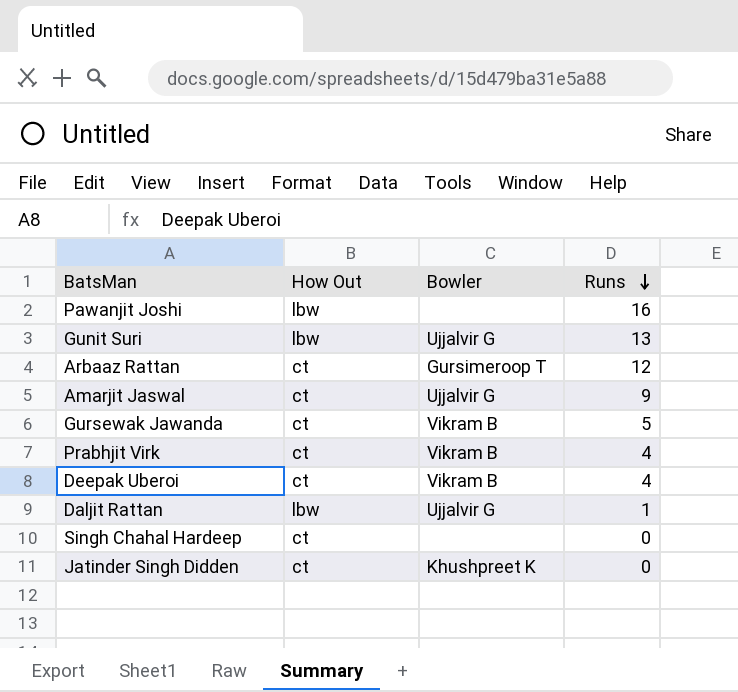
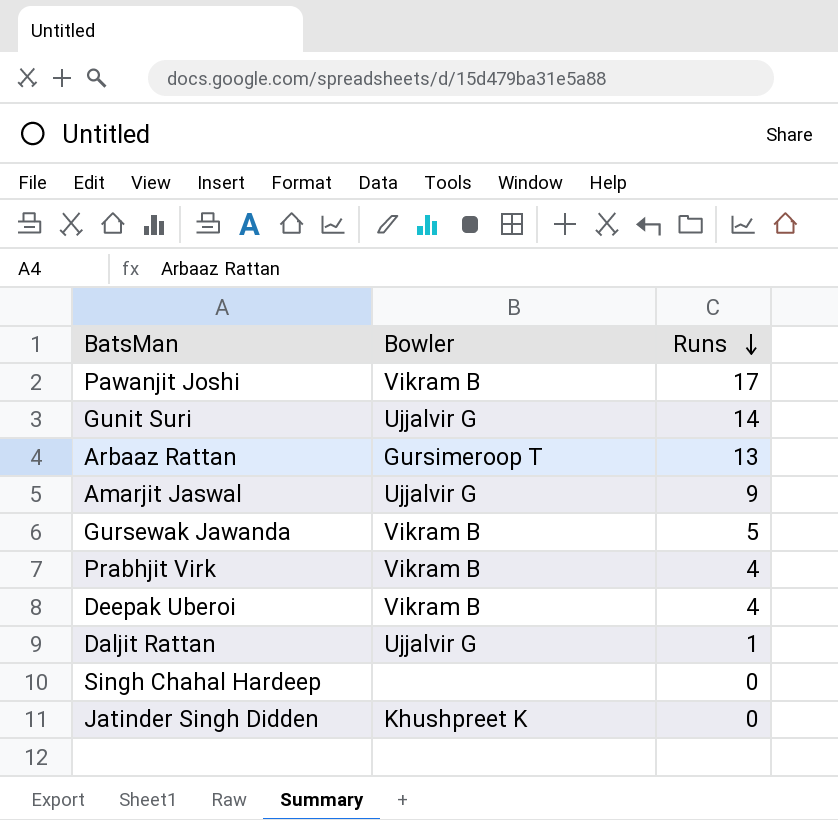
column How Out | position: 2 -> none
Pawanjit Joshi | Bowler: none -> Vikram B
Pawanjit Joshi | Runs: 16 -> 17
Gunit Suri | Runs: 13 -> 14
Arbaaz Rattan | Runs: 12 -> 13

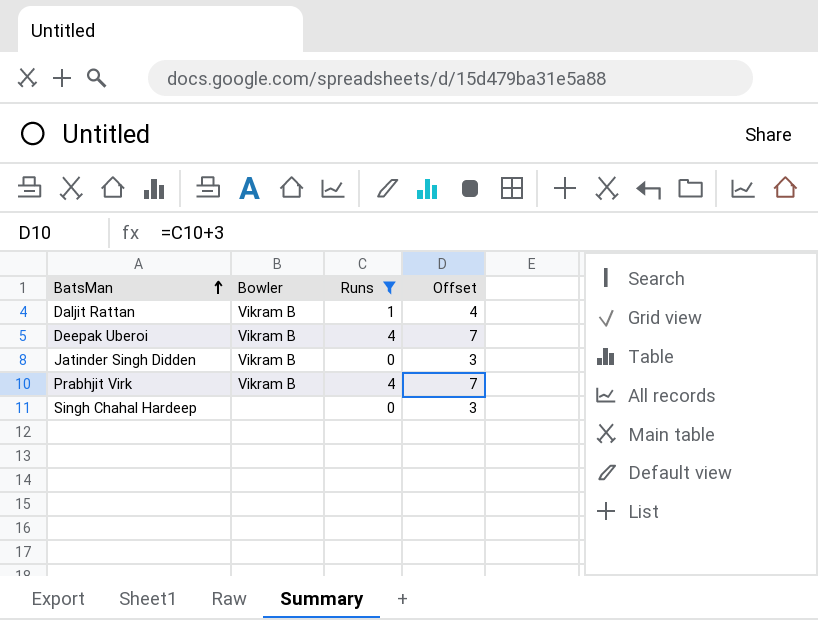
filter: none -> Runs <= 4
row order: Runs descending -> BatsMan ascending
column Offset | formula: none -> [Runs] + 3
Daljit Rattan | Bowler: Ujjalvir G -> Vikram B
Jatinder Singh Didden | Bowler: Khushpreet K -> Vikram B

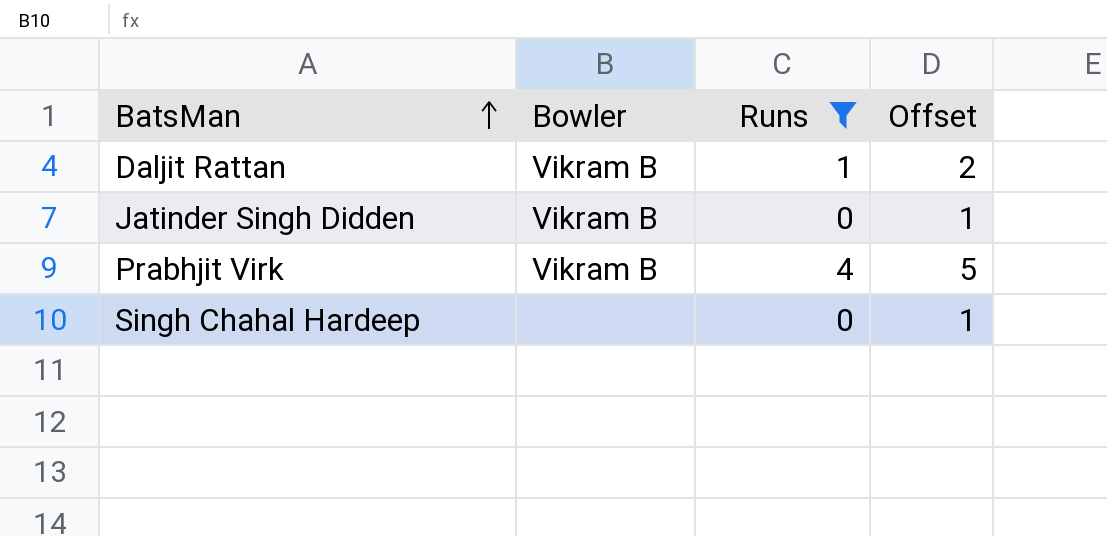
column Offset | formula: [Runs] + 3 -> [Runs] + 1
row Deepak Uberoi: Vikram B | 4 | 7 -> none

